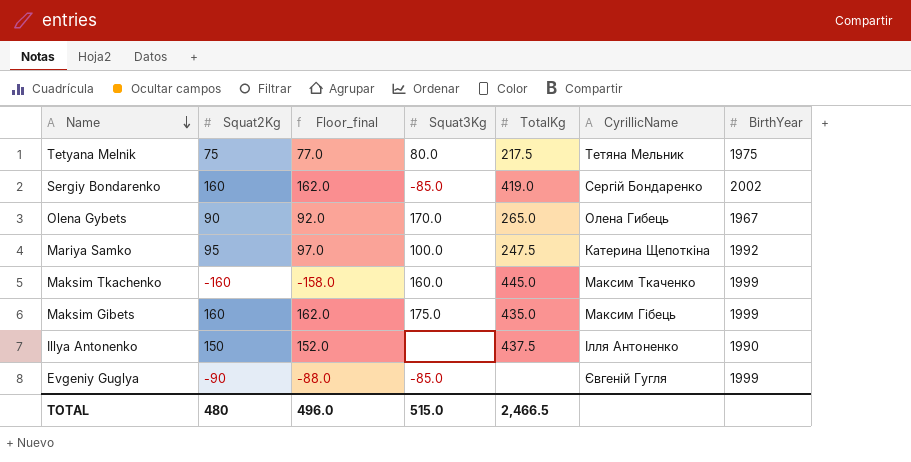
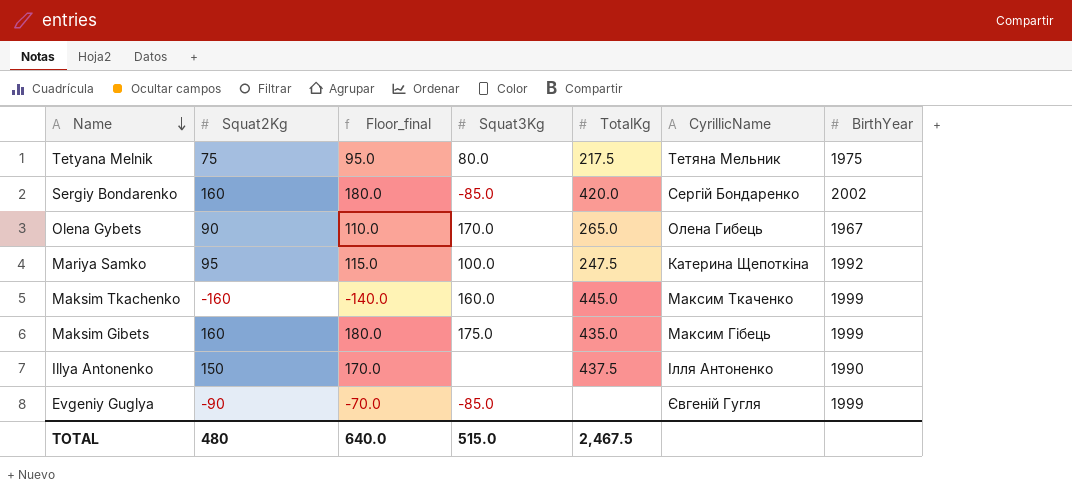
column Floor_final | formula: [Squat2Kg] + 2 -> [Squat2Kg] + 20
Sergiy Bondarenko | TotalKg: 419.0 -> 420.0
TOTAL | Floor_final: 496.0 -> 640.0
TOTAL | TotalKg: 2,466.5 -> 2,467.5

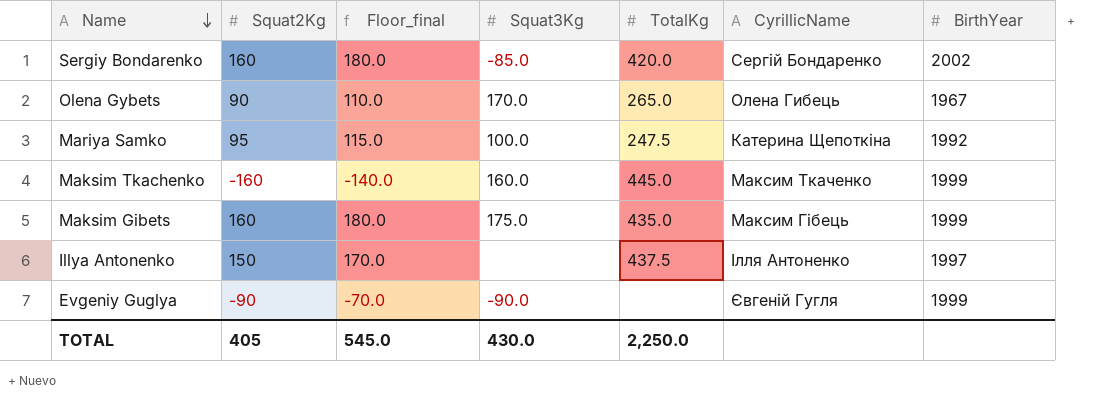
row Tetyana Melnik: 75 | 95.0 | 80.0 | 217.5 | Тетяна Мельник | 1975 -> none
Illya Antonenko | BirthYear: 1990 -> 1997
Evgeniy Guglya | Squat3Kg: -85.0 -> -90.0
TOTAL | Squat2Kg: 480 -> 405
TOTAL | Floor_final: 640.0 -> 545.0
TOTAL | Squat3Kg: 515.0 -> 430.0
TOTAL | TotalKg: 2,467.5 -> 2,250.0

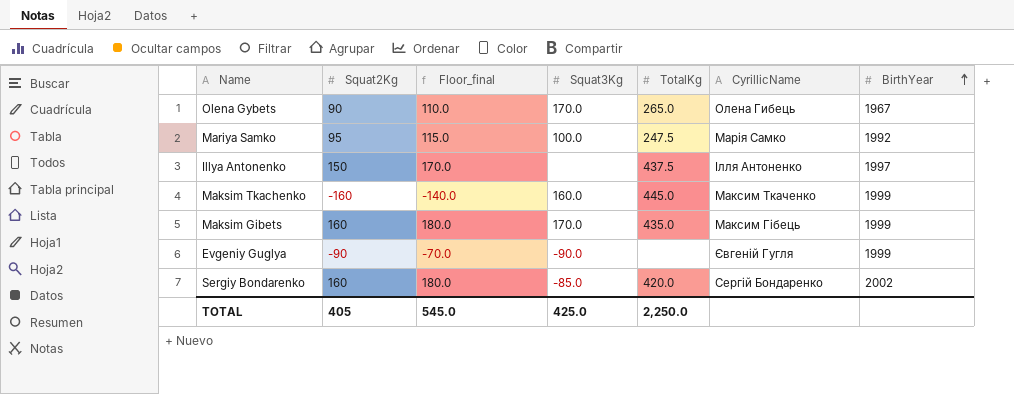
row order: Name descending -> BirthYear ascending
Mariya Samko | CyrillicName: Катерина Щепоткіна -> Марія Самко
Maksim Gibets | Squat3Kg: 175.0 -> 170.0
TOTAL | Squat3Kg: 430.0 -> 425.0

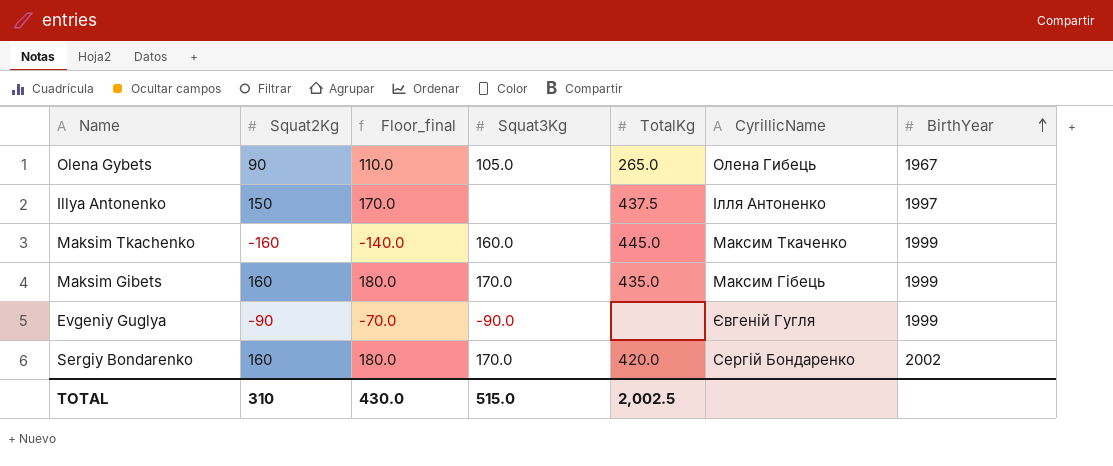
row Mariya Samko: 95 | 115.0 | 100.0 | 247.5 | Марія Самко | 1992 -> none
Olena Gybets | Squat3Kg: 170.0 -> 105.0
Sergiy Bondarenko | Squat3Kg: -85.0 -> 170.0
TOTAL | Squat2Kg: 405 -> 310
TOTAL | Floor_final: 545.0 -> 430.0
TOTAL | Squat3Kg: 425.0 -> 515.0
TOTAL | TotalKg: 2,250.0 -> 2,002.5

